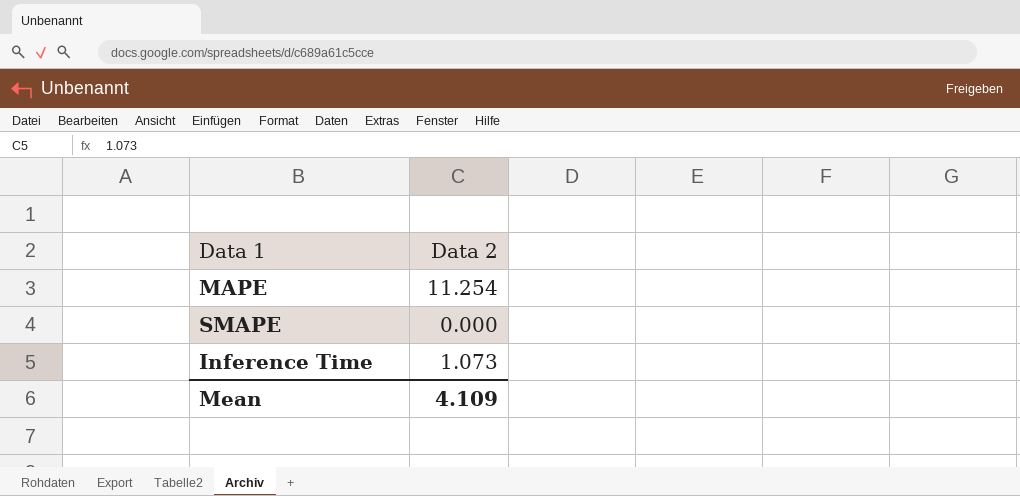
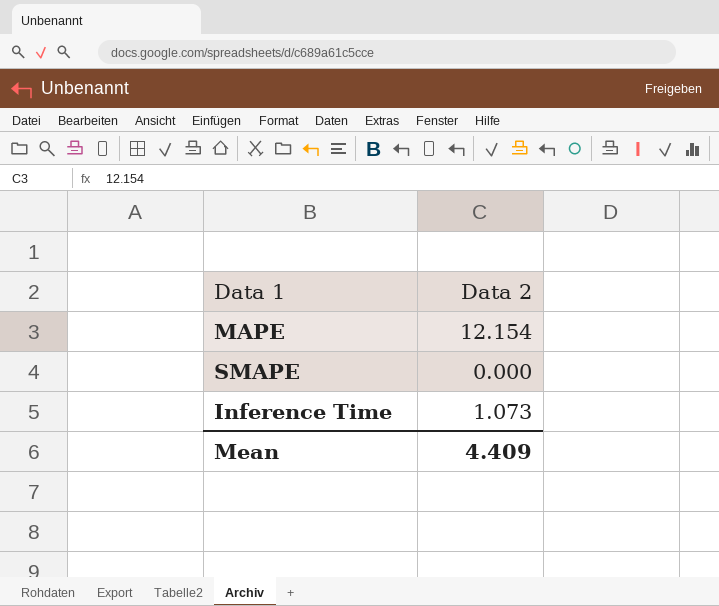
MAPE | Data 2: 11.254 -> 12.154
Mean | Data 2: 4.109 -> 4.409

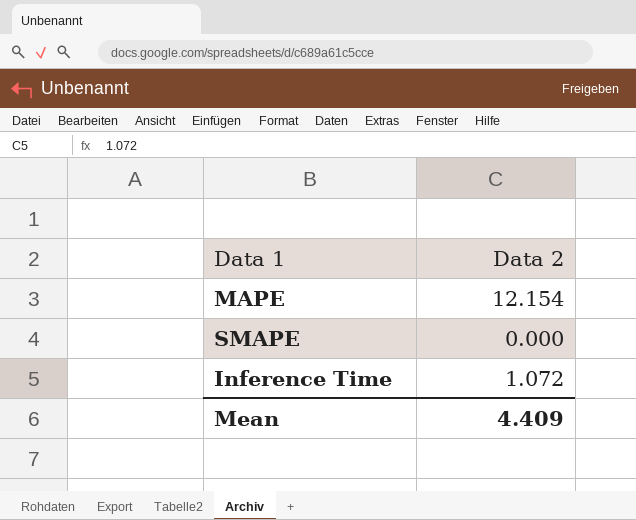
Inference Time | Data 2: 1.073 -> 1.072

